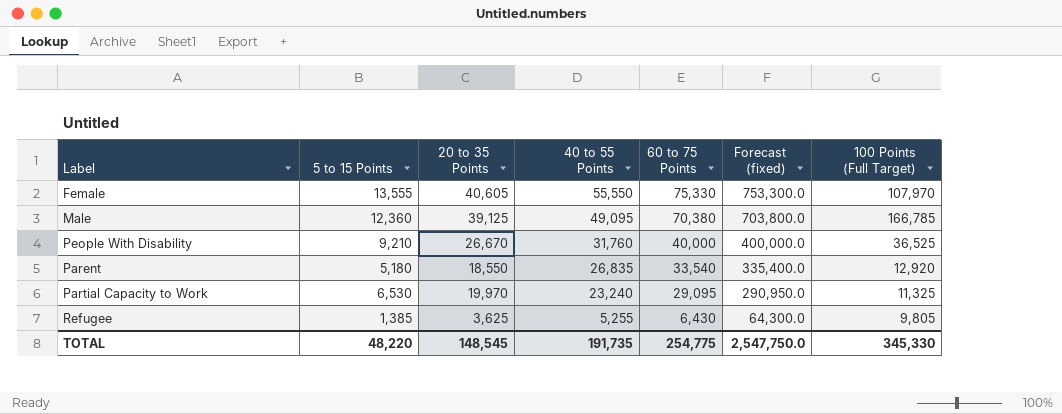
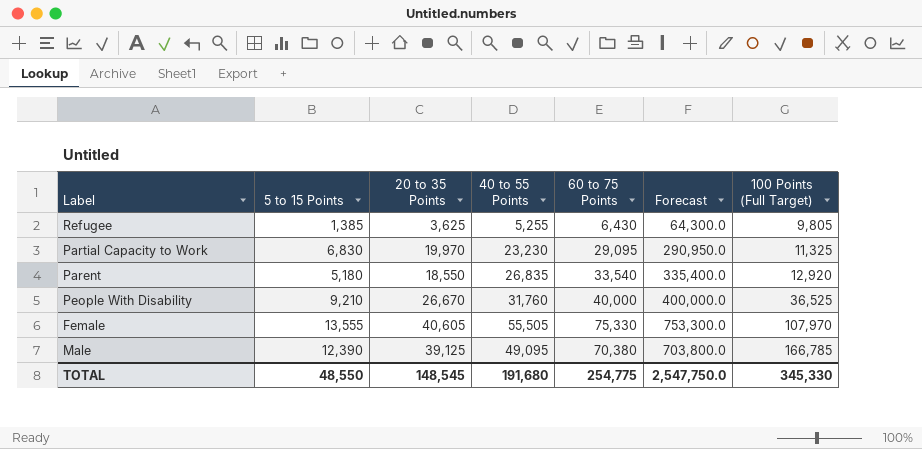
row order: 40 to 55 Points descending -> 100 Points (Full Target) ascending
column name: Forecast (fixed) -> Forecast
Partial Capacity to Work | 5 to 15 Points: 6,530 -> 6,830
Partial Capacity to Work | 40 to 55 Points: 23,240 -> 23,230
Female | 40 to 55 Points: 55,550 -> 55,505
Male | 5 to 15 Points: 12,360 -> 12,390
TOTAL | 5 to 15 Points: 48,220 -> 48,550
TOTAL | 40 to 55 Points: 191,735 -> 191,680

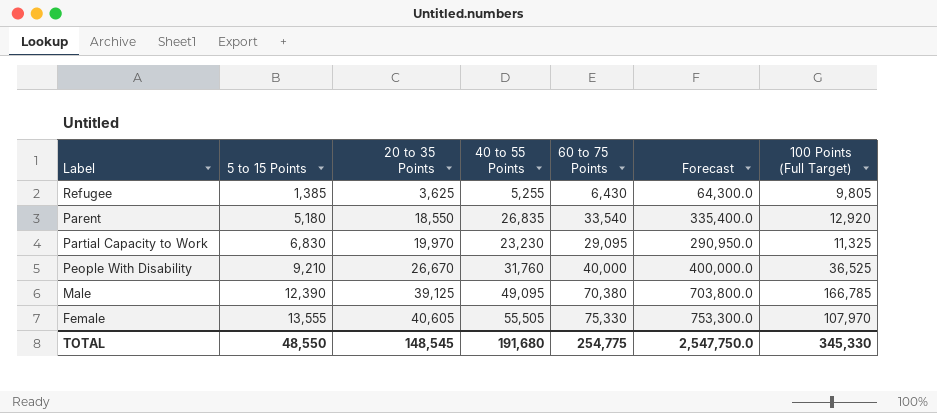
row order: 100 Points (Full Target) ascending -> 5 to 15 Points ascending

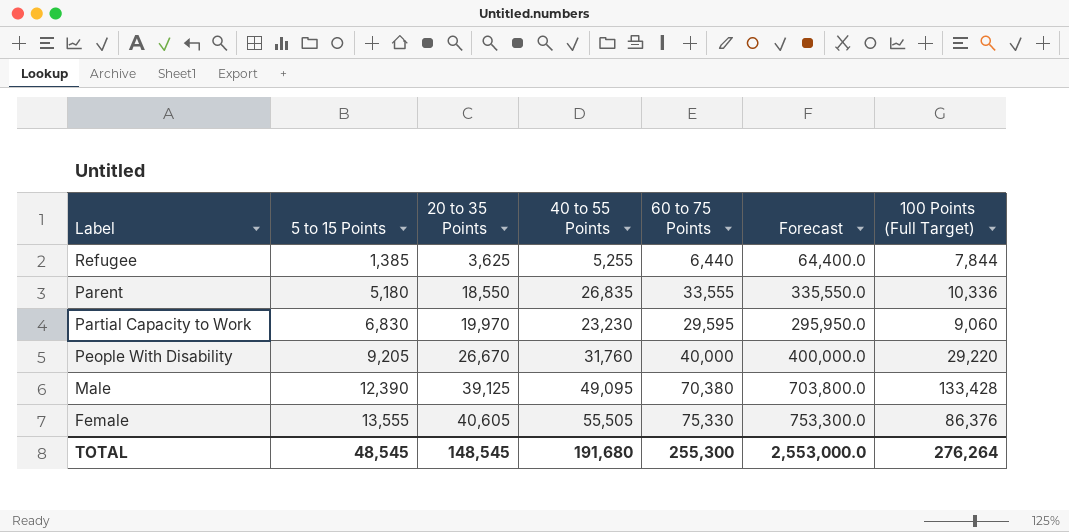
Refugee | 60 to 75 Points: 6,430 -> 6,440
Refugee | Forecast: 64,300.0 -> 64,400.0
Refugee | 100 Points (Full Target): 9,805 -> 7,844
Parent | 60 to 75 Points: 33,540 -> 33,555
Parent | Forecast: 335,400.0 -> 335,550.0
Parent | 100 Points (Full Target): 12,920 -> 10,336
Partial Capacity to Work | 60 to 75 Points: 29,095 -> 29,595
Partial Capacity to Work | Forecast: 290,950.0 -> 295,950.0
Partial Capacity to Work | 100 Points (Full Target): 11,325 -> 9,060
People With Disability | 5 to 15 Points: 9,210 -> 9,205
People With Disability | 100 Points (Full Target): 36,525 -> 29,220
Male | 100 Points (Full Target): 166,785 -> 133,428
Female | 100 Points (Full Target): 107,970 -> 86,376
TOTAL | 5 to 15 Points: 48,550 -> 48,545
TOTAL | 60 to 75 Points: 254,775 -> 255,300
TOTAL | Forecast: 2,547,750.0 -> 2,553,000.0
TOTAL | 100 Points (Full Target): 345,330 -> 276,264

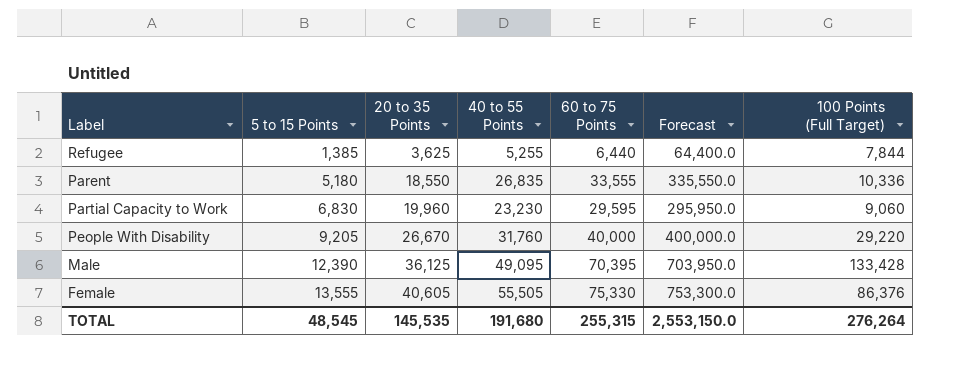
Partial Capacity to Work | 20 to 35 Points: 19,970 -> 19,960
Male | 20 to 35 Points: 39,125 -> 36,125
Male | 60 to 75 Points: 70,380 -> 70,395
Male | Forecast: 703,800.0 -> 703,950.0
TOTAL | 20 to 35 Points: 148,545 -> 145,535
TOTAL | 60 to 75 Points: 255,300 -> 255,315
TOTAL | Forecast: 2,553,000.0 -> 2,553,150.0

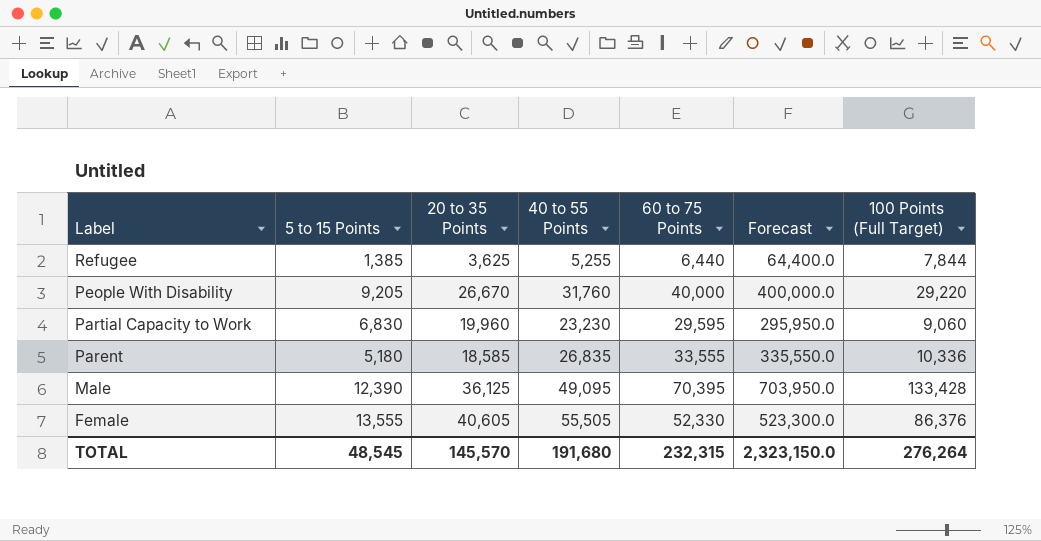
row order: 5 to 15 Points ascending -> Label descending
Parent | 20 to 35 Points: 18,550 -> 18,585
Female | 60 to 75 Points: 75,330 -> 52,330
Female | Forecast: 753,300.0 -> 523,300.0
TOTAL | 20 to 35 Points: 145,535 -> 145,570
TOTAL | 60 to 75 Points: 255,315 -> 232,315
TOTAL | Forecast: 2,553,150.0 -> 2,323,150.0

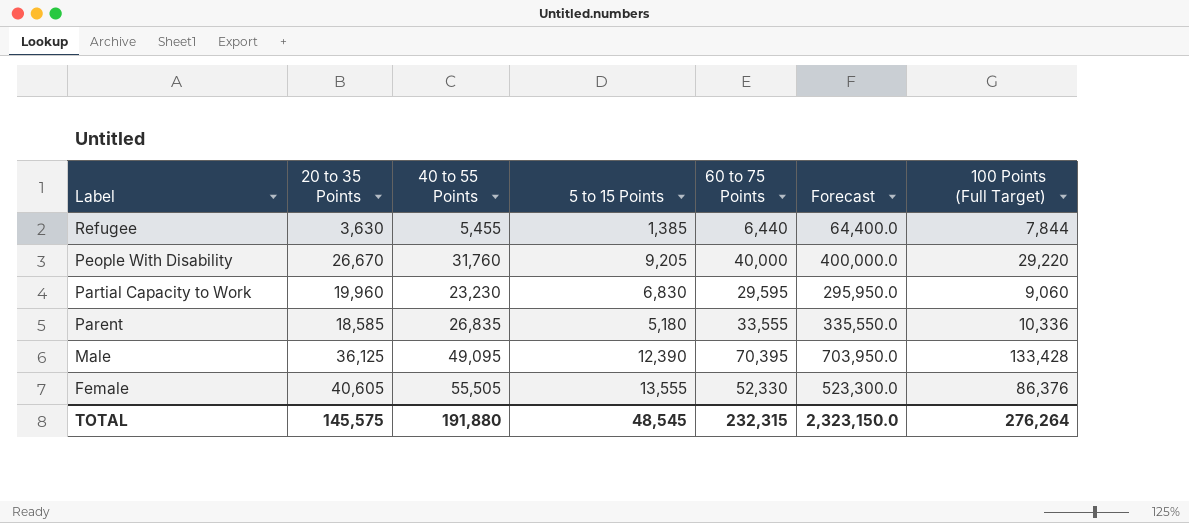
column 5 to 15 Points | position: 2 -> 4
Refugee | 20 to 35 Points: 3,625 -> 3,630
Refugee | 40 to 55 Points: 5,255 -> 5,455
TOTAL | 20 to 35 Points: 145,570 -> 145,575
TOTAL | 40 to 55 Points: 191,680 -> 191,880

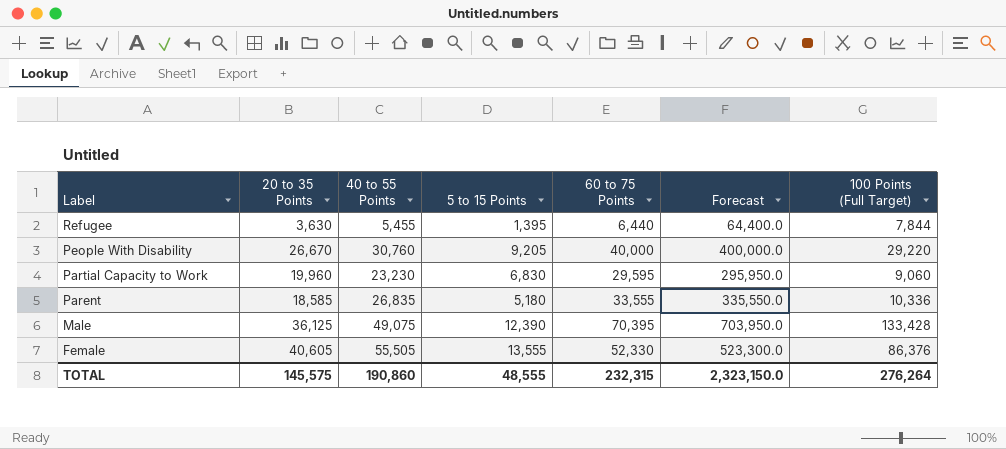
Refugee | 5 to 15 Points: 1,385 -> 1,395
People With Disability | 40 to 55 Points: 31,760 -> 30,760
Male | 40 to 55 Points: 49,095 -> 49,075
TOTAL | 40 to 55 Points: 191,880 -> 190,860
TOTAL | 5 to 15 Points: 48,545 -> 48,555

